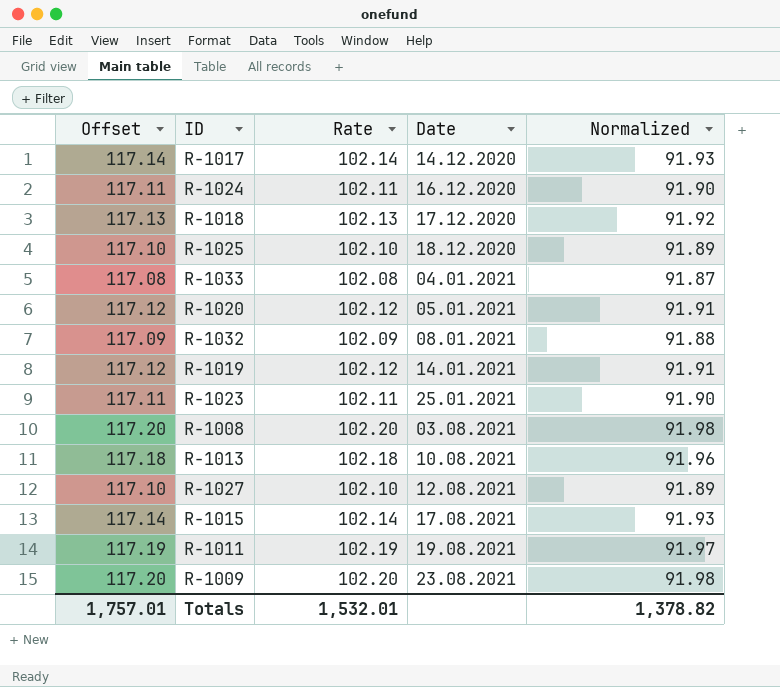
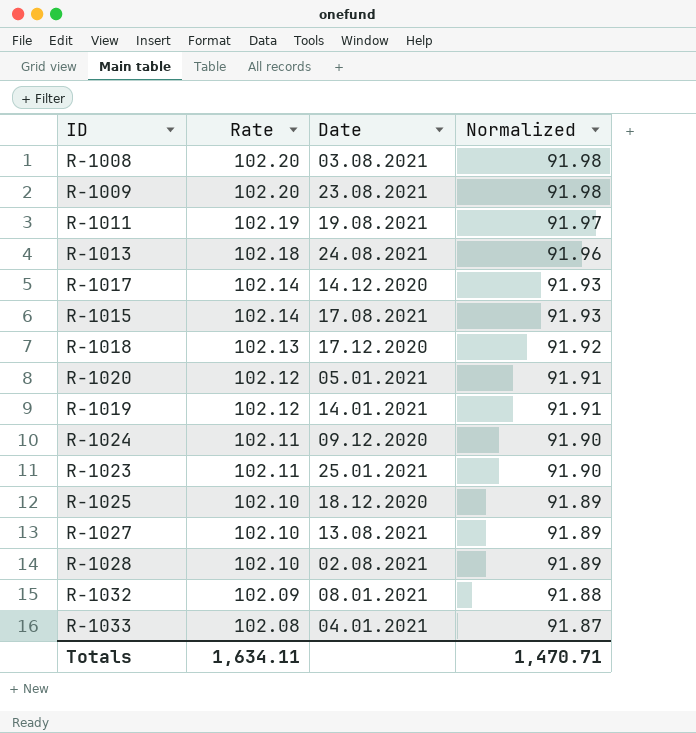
row order: Date ascending -> Rate descending
column Offset | formula: [Rate] + 15 -> none
R-1013 | Date: 10.08.2021 -> 24.08.2021
R-1024 | Date: 16.12.2020 -> 09.12.2020
R-1027 | Date: 12.08.2021 -> 13.08.2021
row R-1028: none -> 102.10 | 02.08.2021 | 91.89
Totals | Rate: 1,532.01 -> 1,634.11
Totals | Normalized: 1,378.82 -> 1,470.71

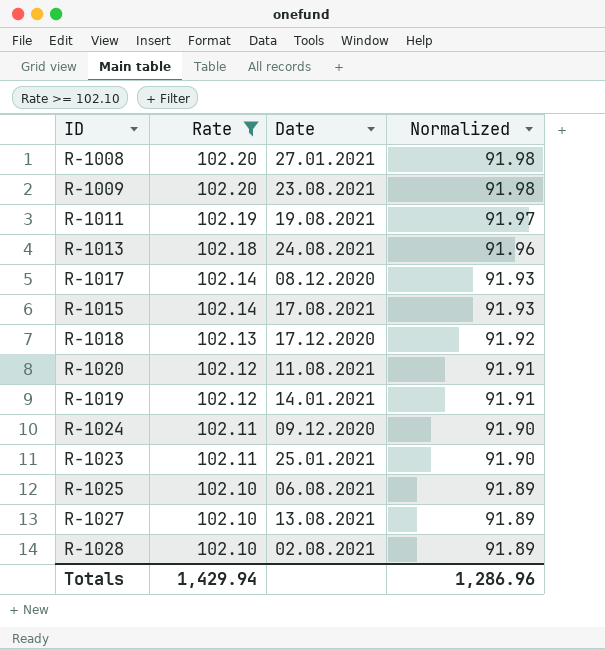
filter: none -> Rate >= 102.10
R-1008 | Date: 03.08.2021 -> 27.01.2021
R-1017 | Date: 14.12.2020 -> 08.12.2020
R-1020 | Date: 05.01.2021 -> 11.08.2021
R-1025 | Date: 18.12.2020 -> 06.08.2021
Totals | Rate: 1,634.11 -> 1,429.94
Totals | Normalized: 1,470.71 -> 1,286.96

